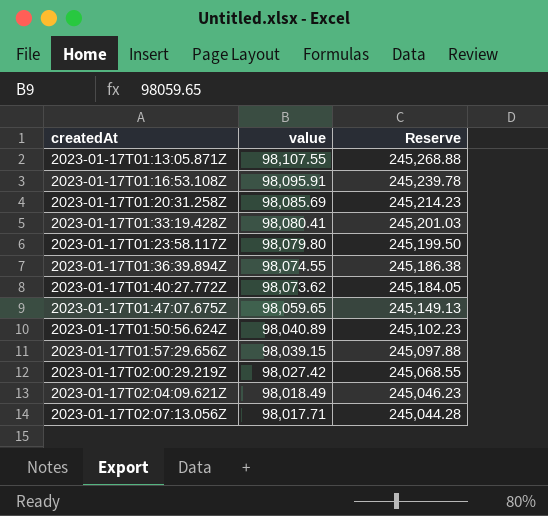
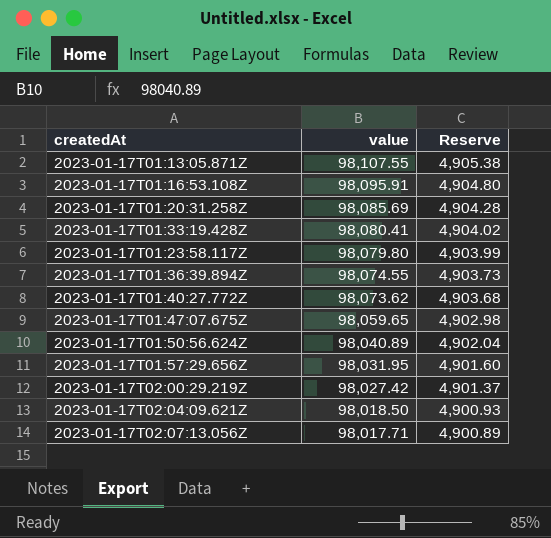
column Reserve | formula: [value] * 2.5 -> [value] * 0.05
2023-01-17T01:57:29.656Z | value: 98,039.15 -> 98,031.95
2023-01-17T02:04:09.621Z | value: 98,018.49 -> 98,018.50

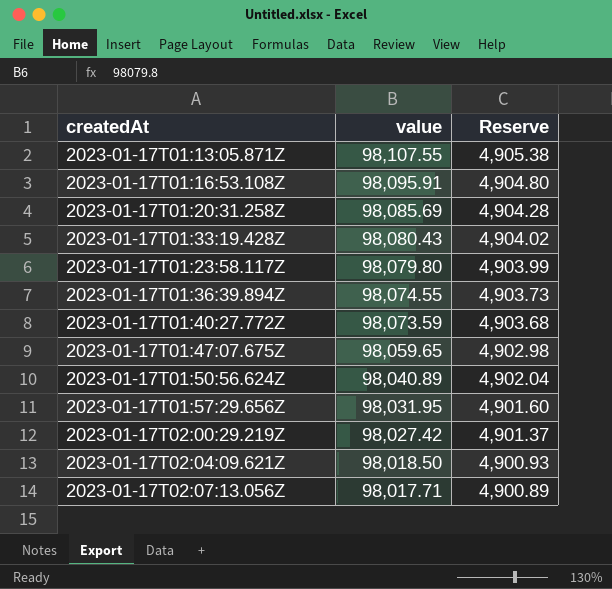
2023-01-17T01:33:19.428Z | value: 98,080.41 -> 98,080.43
2023-01-17T01:40:27.772Z | value: 98,073.62 -> 98,073.59

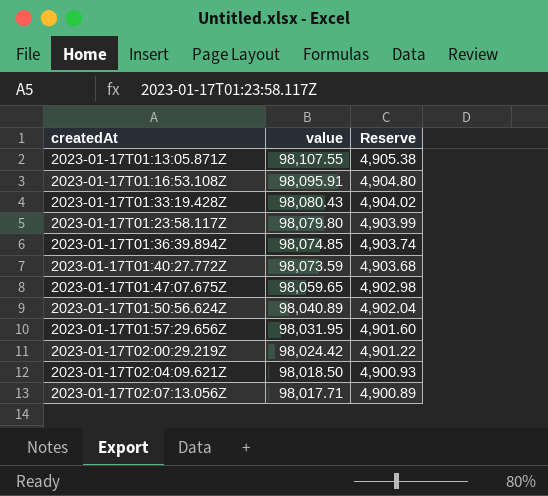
row 2023-01-17T01:20:31.258Z: 98,085.69 | 4,904.28 -> none
2023-01-17T01:36:39.894Z | value: 98,074.55 -> 98,074.85
2023-01-17T01:36:39.894Z | Reserve: 4,903.73 -> 4,903.74
2023-01-17T02:00:29.219Z | value: 98,027.42 -> 98,024.42
2023-01-17T02:00:29.219Z | Reserve: 4,901.37 -> 4,901.22

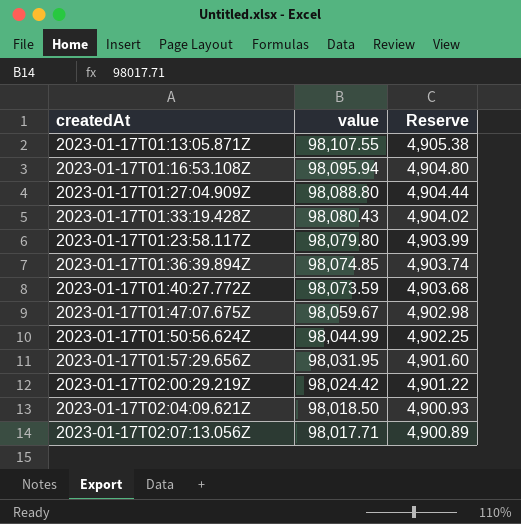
2023-01-17T01:16:53.108Z | value: 98,095.91 -> 98,095.94
row 2023-01-17T01:27:04.909Z: none -> 98,088.80 | 4,904.44
2023-01-17T01:47:07.675Z | value: 98,059.65 -> 98,059.67
2023-01-17T01:50:56.624Z | value: 98,040.89 -> 98,044.99
2023-01-17T01:50:56.624Z | Reserve: 4,902.04 -> 4,902.25

